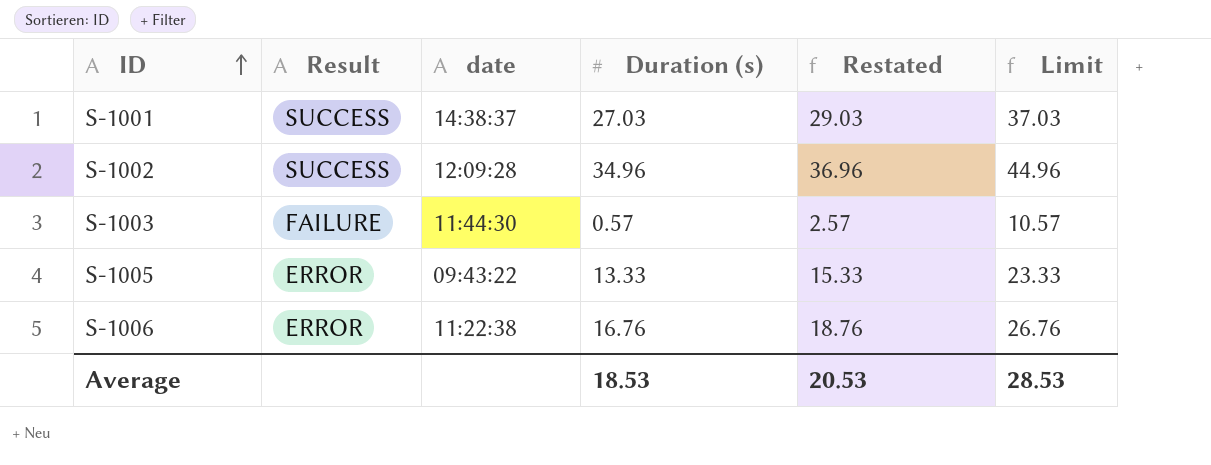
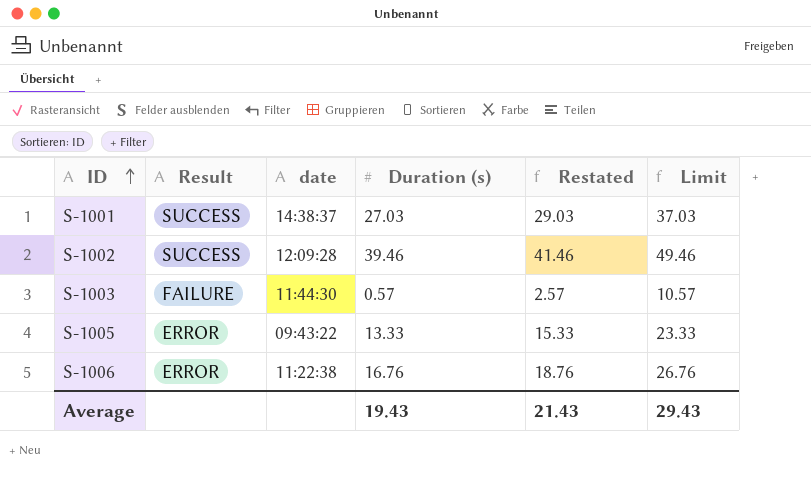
S-1002 | Duration (s): 34.96 -> 39.46
S-1002 | Restated: 36.96 -> 41.46
S-1002 | Limit: 44.96 -> 49.46
Average | Duration (s): 18.53 -> 19.43
Average | Restated: 20.53 -> 21.43
Average | Limit: 28.53 -> 29.43

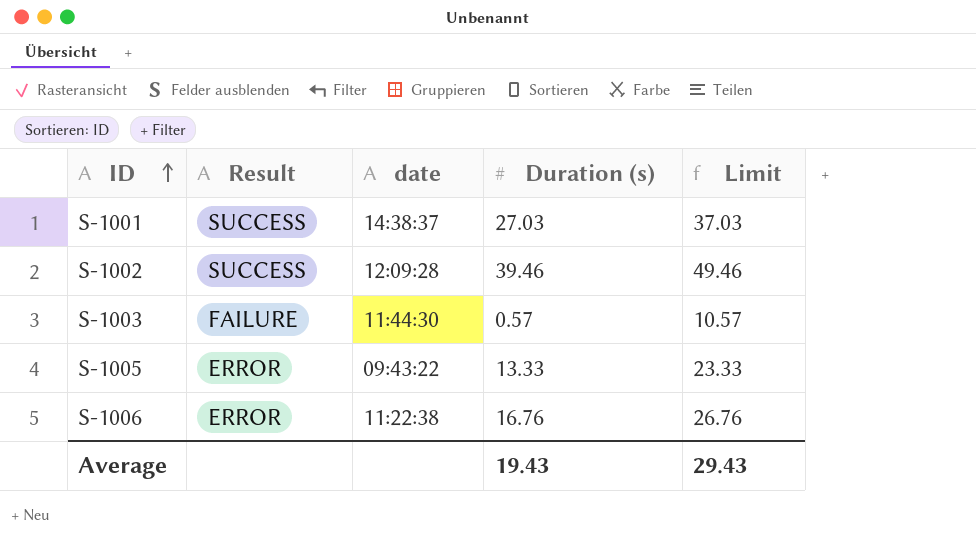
column Restated | formula: [Duration (s)] + 2 -> none

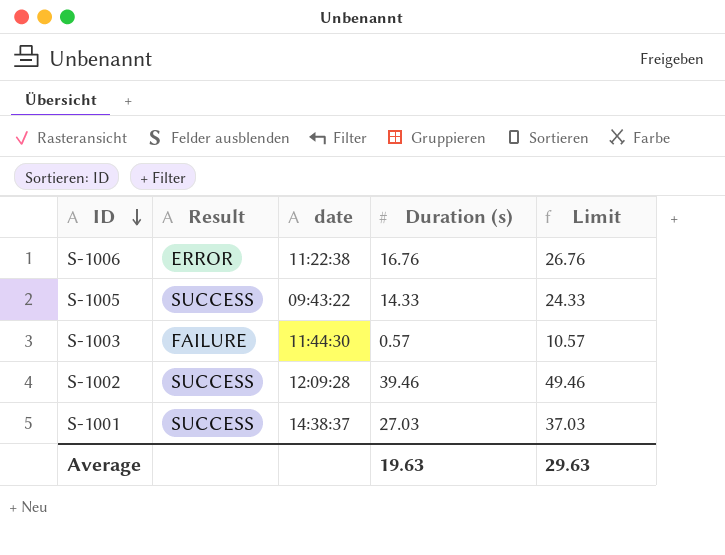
row order: ID ascending -> ID descending
S-1005 | Result: ERROR -> SUCCESS
S-1005 | Duration (s): 13.33 -> 14.33
S-1005 | Limit: 23.33 -> 24.33
Average | Duration (s): 19.43 -> 19.63
Average | Limit: 29.43 -> 29.63

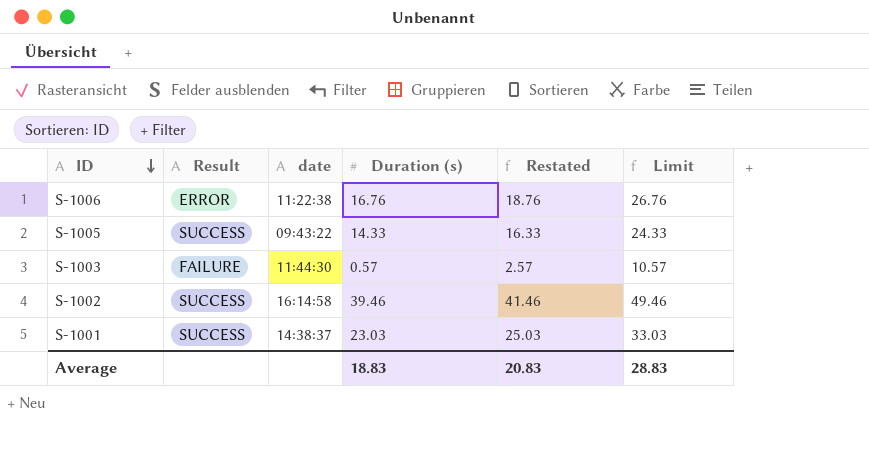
column Restated | formula: none -> [Duration (s)] + 2
S-1002 | date: 12:09:28 -> 16:14:58
S-1001 | Duration (s): 27.03 -> 23.03
S-1001 | Limit: 37.03 -> 33.03
Average | Duration (s): 19.63 -> 18.83
Average | Limit: 29.63 -> 28.83

